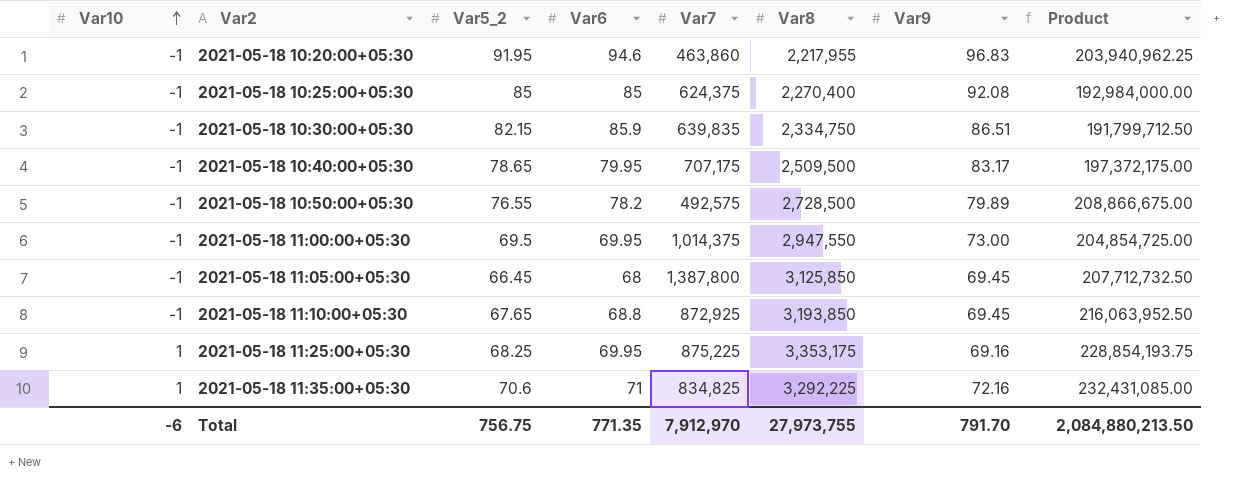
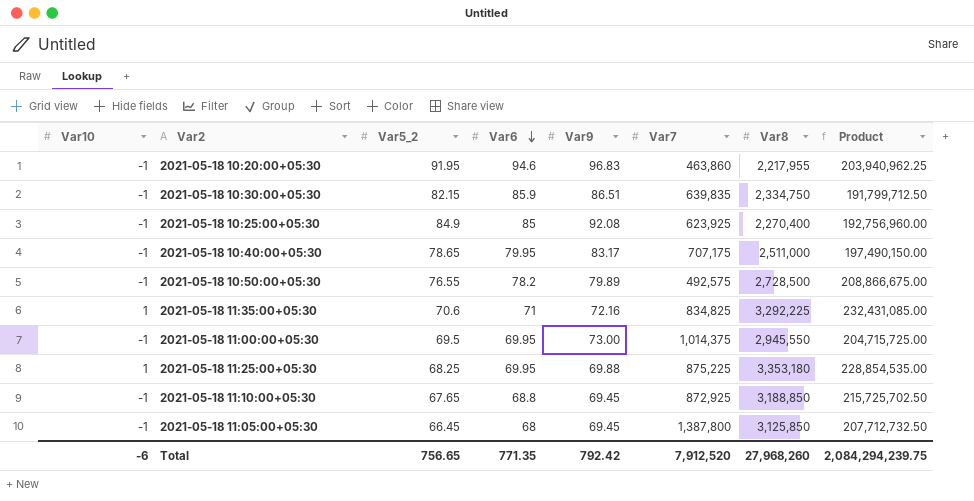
row order: Var10 ascending -> Var6 descending
column Var9 | position: 7 -> 5
2021-05-18 10:25:00+05:30 | Var5_2: 85 -> 84.9
2021-05-18 10:25:00+05:30 | Var7: 624,375 -> 623,925
2021-05-18 10:25:00+05:30 | Product: 192,984,000.00 -> 192,756,960.00
2021-05-18 10:40:00+05:30 | Var8: 2,509,500 -> 2,511,000
2021-05-18 10:40:00+05:30 | Product: 197,372,175.00 -> 197,490,150.00
2021-05-18 11:00:00+05:30 | Var8: 2,947,550 -> 2,945,550
2021-05-18 11:00:00+05:30 | Product: 204,854,725.00 -> 204,715,725.00
2021-05-18 11:25:00+05:30 | Var9: 69.16 -> 69.88
2021-05-18 11:25:00+05:30 | Var8: 3,353,175 -> 3,353,180
2021-05-18 11:25:00+05:30 | Product: 228,854,193.75 -> 228,854,535.00
2021-05-18 11:10:00+05:30 | Var8: 3,193,850 -> 3,188,850
2021-05-18 11:10:00+05:30 | Product: 216,063,952.50 -> 215,725,702.50
Total | Var5_2: 756.75 -> 756.65
Total | Var9: 791.70 -> 792.42
Total | Var7: 7,912,970 -> 7,912,520
Total | Var8: 27,973,755 -> 27,968,260
Total | Product: 2,084,880,213.50 -> 2,084,294,239.75

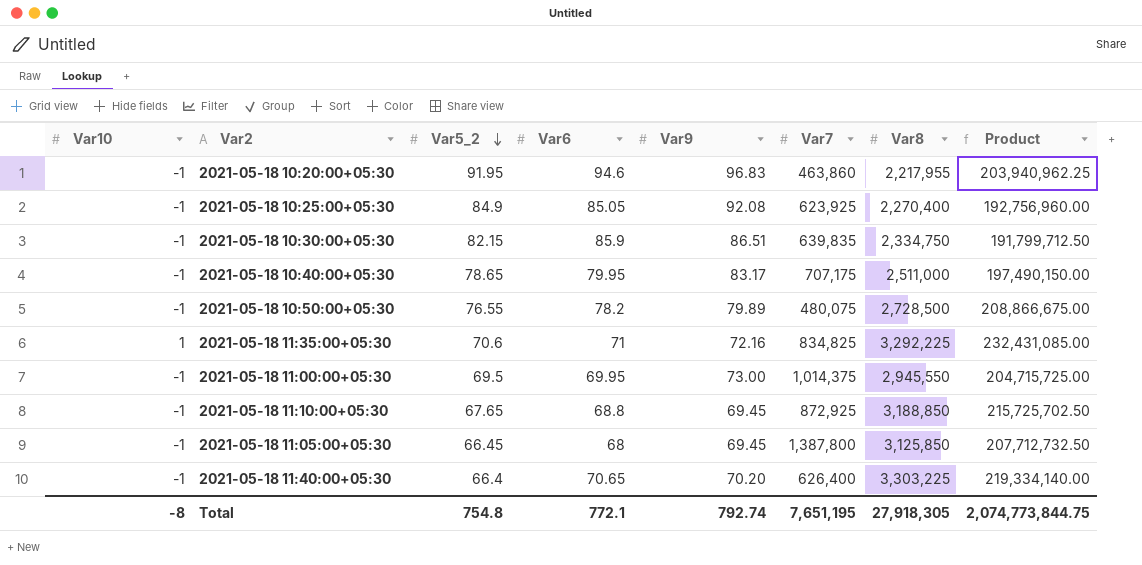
row order: Var6 descending -> Var5_2 descending
row 2021-05-18 11:25:00+05:30: 1 | 68.25 | 69.95 | 69.88 | 875,225 | 3,353,180 | 228,854,535.00 -> none
2021-05-18 10:25:00+05:30 | Var6: 85 -> 85.05
2021-05-18 10:50:00+05:30 | Var7: 492,575 -> 480,075
row 2021-05-18 11:40:00+05:30: none -> -1 | 66.4 | 70.65 | 70.20 | 626,400 | 3,303,225 | 219,334,140.00
Total | Var10: -6 -> -8
Total | Var5_2: 756.65 -> 754.8
Total | Var6: 771.35 -> 772.1
Total | Var9: 792.42 -> 792.74
Total | Var7: 7,912,520 -> 7,651,195
Total | Var8: 27,968,260 -> 27,918,305
Total | Product: 2,084,294,239.75 -> 2,074,773,844.75

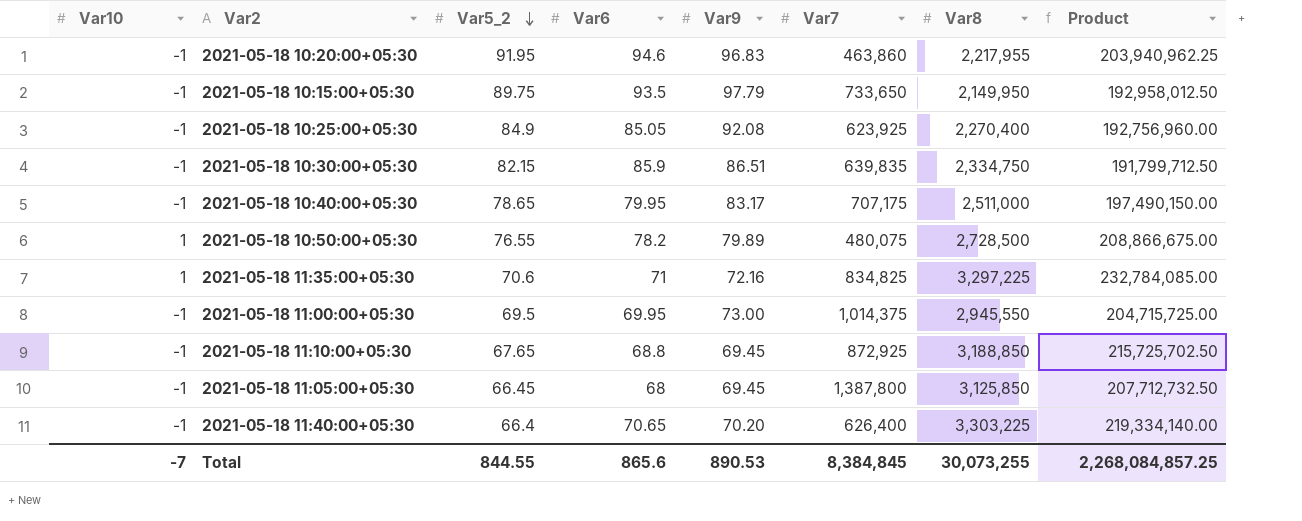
row 2021-05-18 10:15:00+05:30: none -> -1 | 89.75 | 93.5 | 97.79 | 733,650 | 2,149,950 | 192,958,012.50
2021-05-18 10:50:00+05:30 | Var10: -1 -> 1
2021-05-18 11:35:00+05:30 | Var8: 3,292,225 -> 3,297,225
2021-05-18 11:35:00+05:30 | Product: 232,431,085.00 -> 232,784,085.00
Total | Var10: -8 -> -7
Total | Var5_2: 754.8 -> 844.55
Total | Var6: 772.1 -> 865.6
Total | Var9: 792.74 -> 890.53
Total | Var7: 7,651,195 -> 8,384,845
Total | Var8: 27,918,305 -> 30,073,255
Total | Product: 2,074,773,844.75 -> 2,268,084,857.25

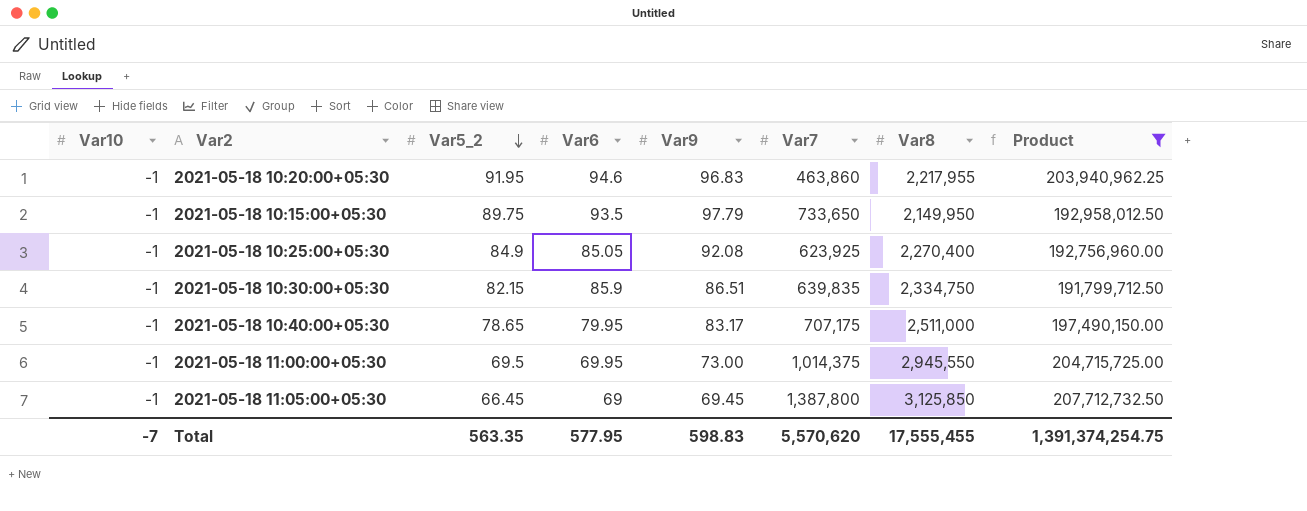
filter: none -> Product <= 207,712,732.50
2021-05-18 11:05:00+05:30 | Var6: 68 -> 69
Total | Var5_2: 844.55 -> 563.35
Total | Var6: 865.6 -> 577.95
Total | Var9: 890.53 -> 598.83
Total | Var7: 8,384,845 -> 5,570,620
Total | Var8: 30,073,255 -> 17,555,455
Total | Product: 2,268,084,857.25 -> 1,391,374,254.75

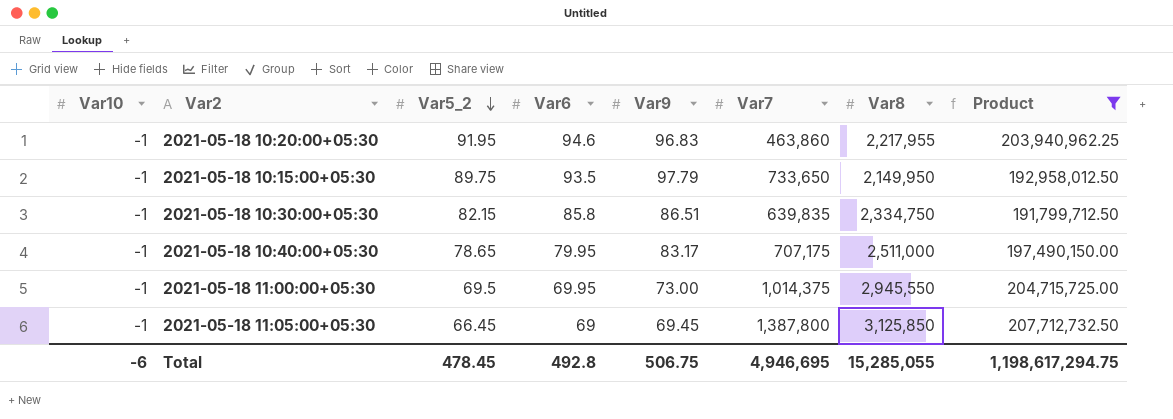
row 2021-05-18 10:25:00+05:30: -1 | 84.9 | 85.05 | 92.08 | 623,925 | 2,270,400 | 192,756,960.00 -> none
2021-05-18 10:30:00+05:30 | Var6: 85.9 -> 85.8
Total | Var10: -7 -> -6
Total | Var5_2: 563.35 -> 478.45
Total | Var6: 577.95 -> 492.8
Total | Var9: 598.83 -> 506.75
Total | Var7: 5,570,620 -> 4,946,695
Total | Var8: 17,555,455 -> 15,285,055
Total | Product: 1,391,374,254.75 -> 1,198,617,294.75

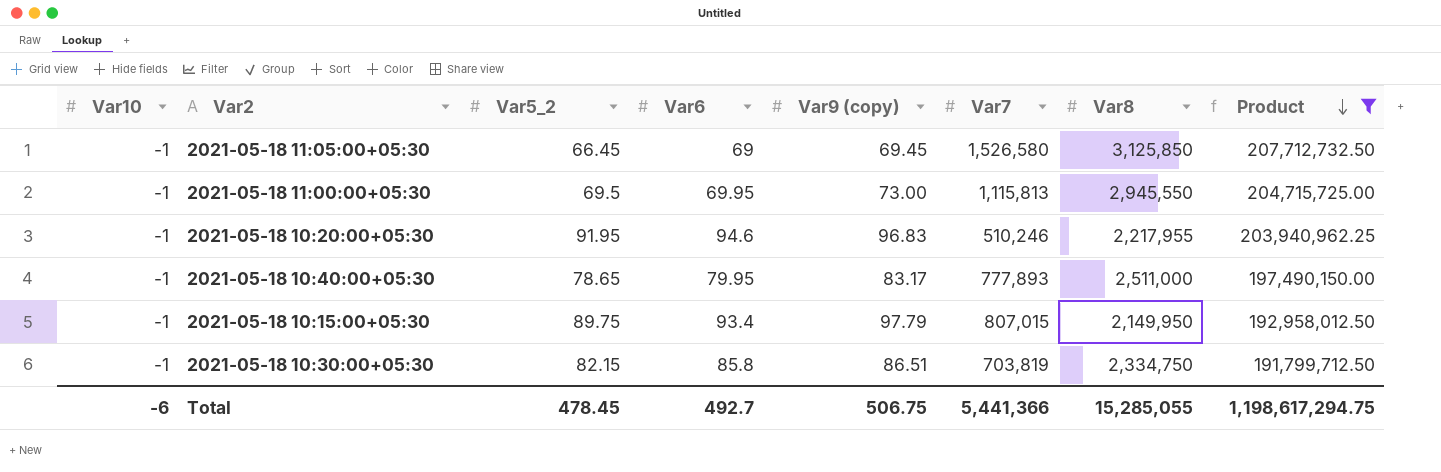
row order: Var5_2 descending -> Product descending
column name: Var9 -> Var9 (copy)
2021-05-18 11:05:00+05:30 | Var7: 1,387,800 -> 1,526,580
2021-05-18 11:00:00+05:30 | Var7: 1,014,375 -> 1,115,813
2021-05-18 10:20:00+05:30 | Var7: 463,860 -> 510,246
2021-05-18 10:40:00+05:30 | Var7: 707,175 -> 777,893
2021-05-18 10:15:00+05:30 | Var6: 93.5 -> 93.4
2021-05-18 10:15:00+05:30 | Var7: 733,650 -> 807,015
2021-05-18 10:30:00+05:30 | Var7: 639,835 -> 703,819
Total | Var6: 492.8 -> 492.7
Total | Var7: 4,946,695 -> 5,441,366

